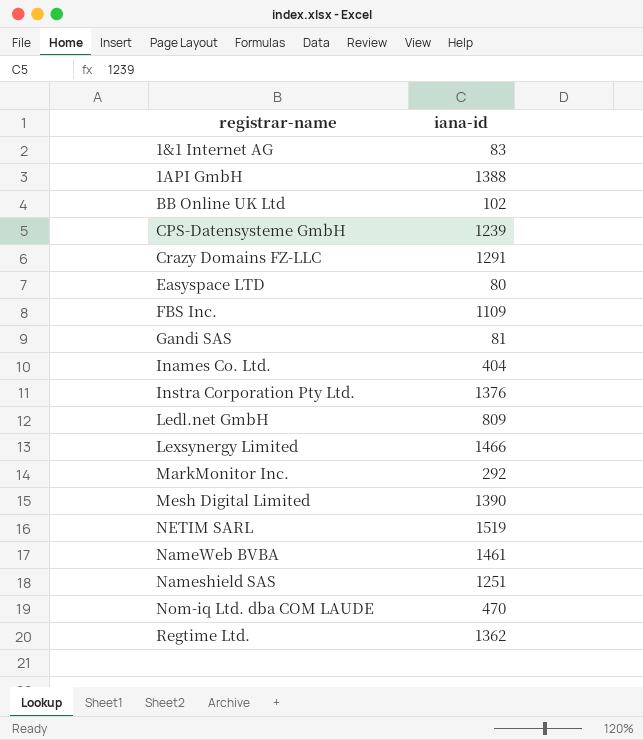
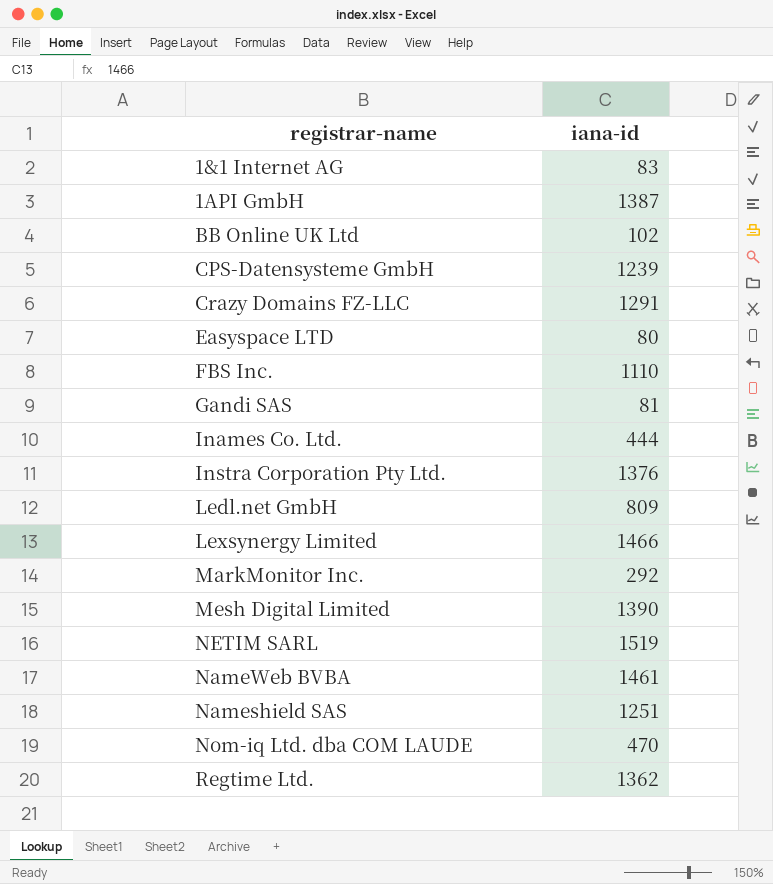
1API GmbH | iana-id: 1388 -> 1387
FBS Inc. | iana-id: 1109 -> 1110
Inames Co. Ltd. | iana-id: 404 -> 444

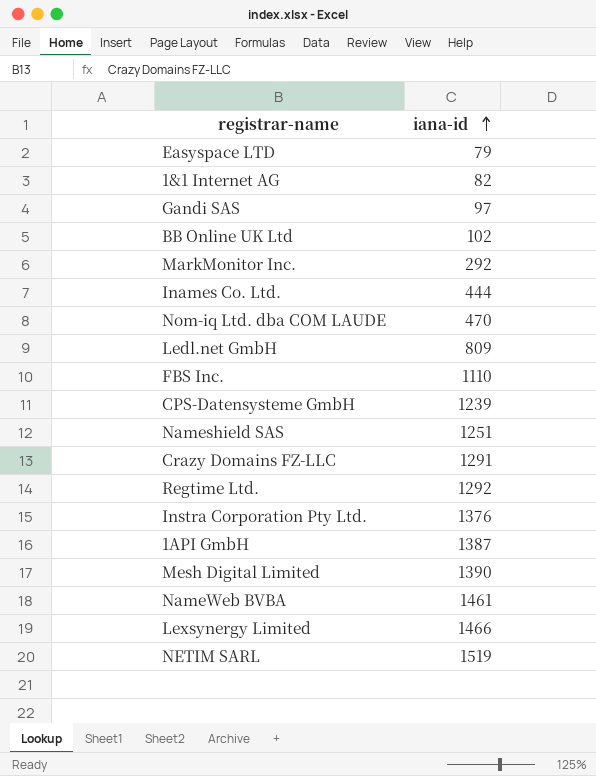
row order: none -> iana-id ascending
Easyspace LTD | iana-id: 80 -> 79
1&1 Internet AG | iana-id: 83 -> 82
Gandi SAS | iana-id: 81 -> 97
Regtime Ltd. | iana-id: 1362 -> 1292

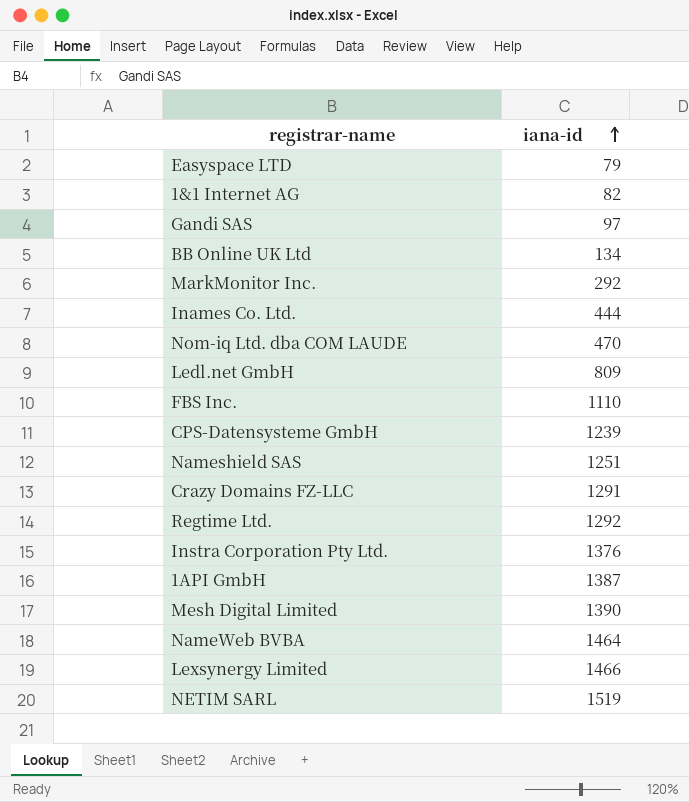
BB Online UK Ltd | iana-id: 102 -> 134
NameWeb BVBA | iana-id: 1461 -> 1464

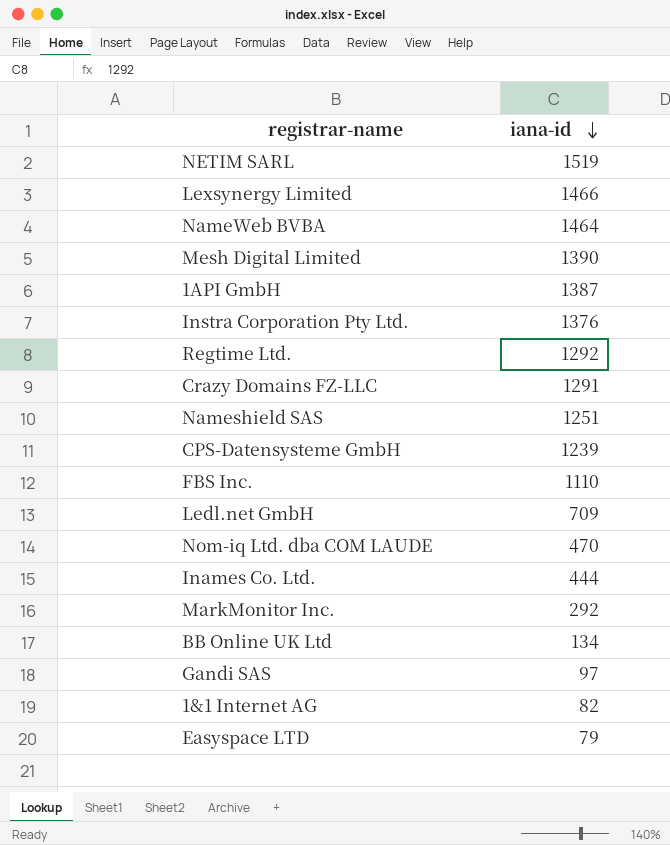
row order: iana-id ascending -> iana-id descending
Ledl.net GmbH | iana-id: 809 -> 709

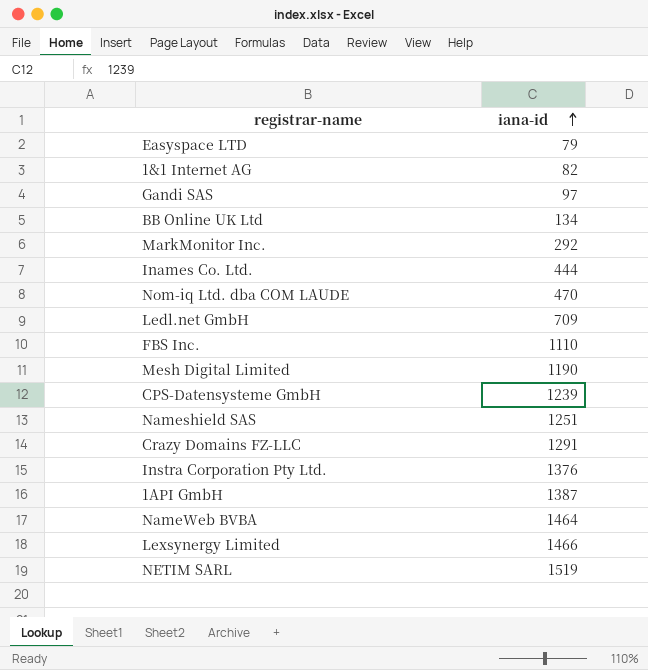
row order: iana-id descending -> iana-id ascending
row Regtime Ltd.: 1292 -> none
Mesh Digital Limited | iana-id: 1390 -> 1190

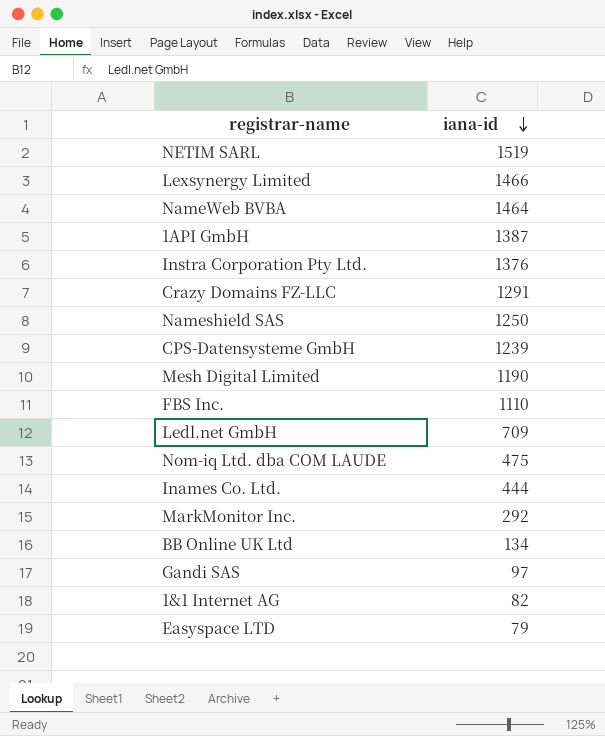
row order: iana-id ascending -> iana-id descending
Nameshield SAS | iana-id: 1251 -> 1250
Nom-iq Ltd. dba COM LAUDE | iana-id: 470 -> 475

